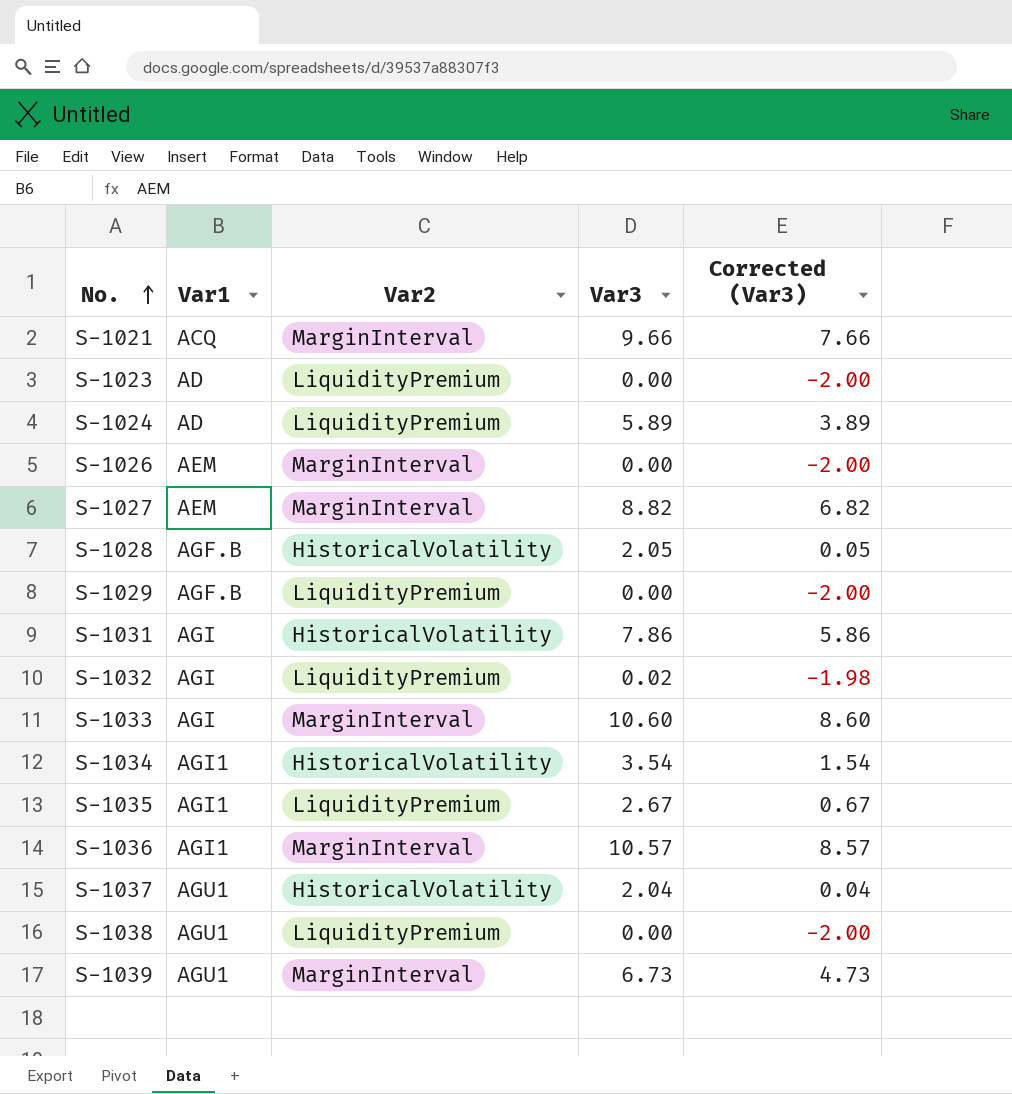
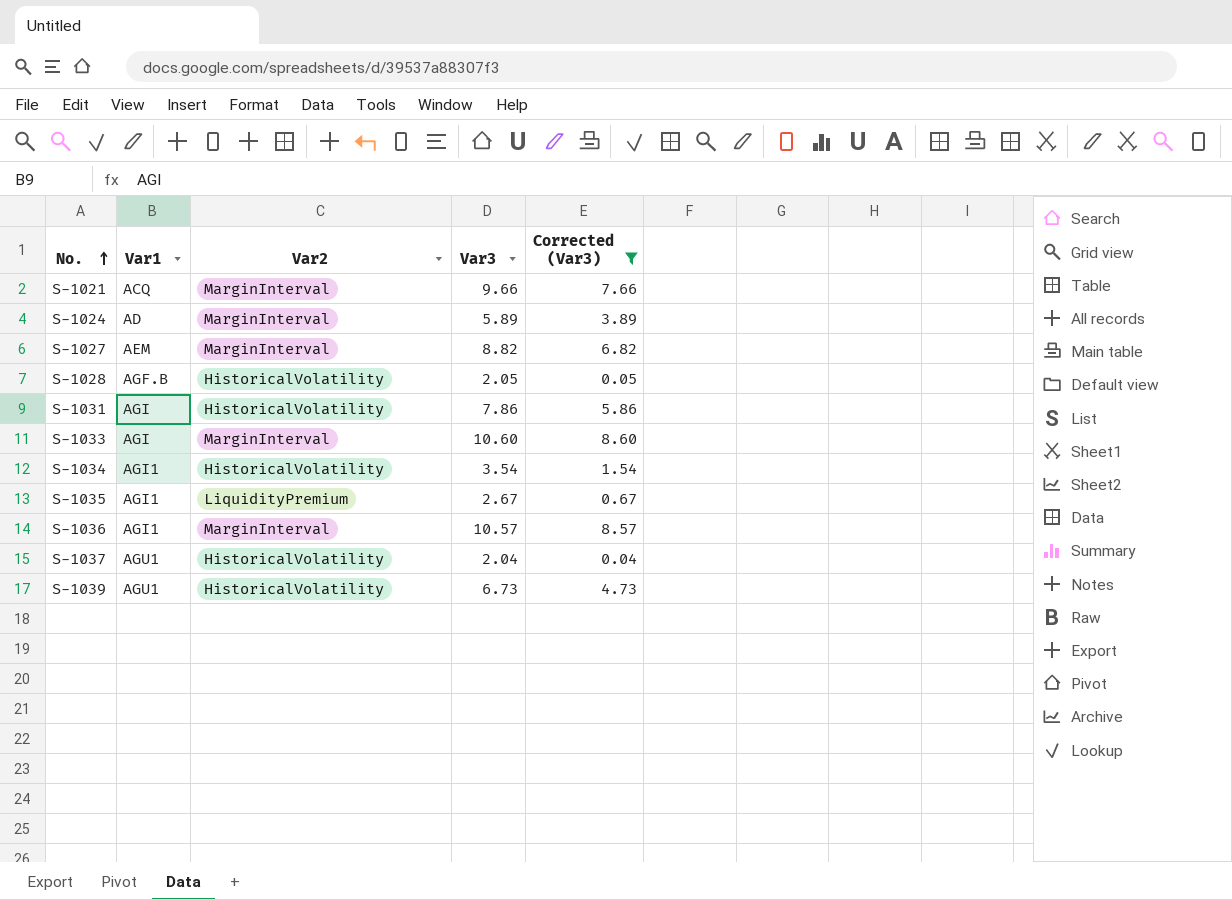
filter: none -> Corrected (Var3) >= 0.04
S-1024 | Var2: LiquidityPremium -> MarginInterval
S-1039 | Var2: MarginInterval -> HistoricalVolatility

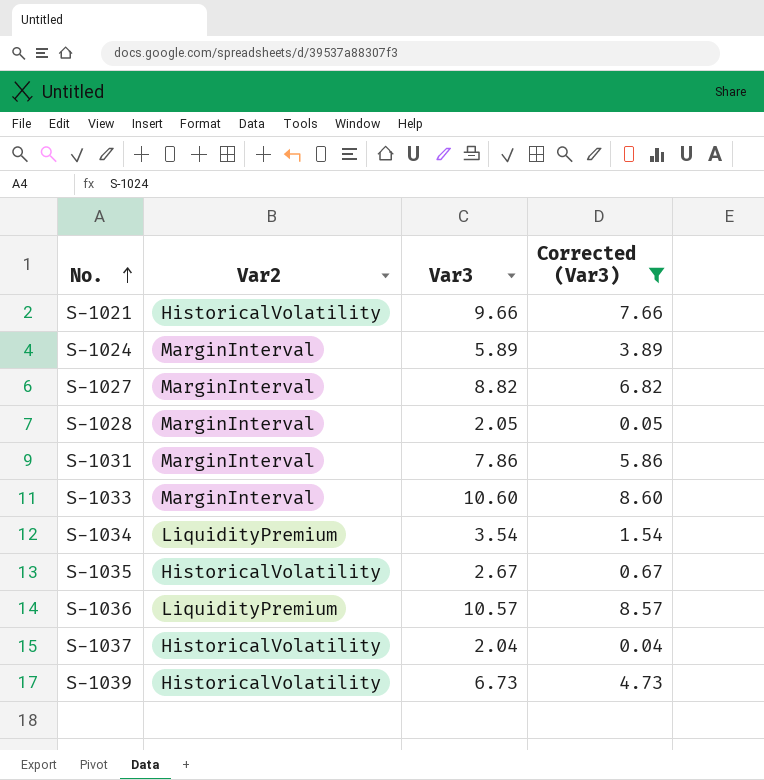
column Var1 | position: 2 -> none
S-1021 | Var2: MarginInterval -> HistoricalVolatility
S-1028 | Var2: HistoricalVolatility -> MarginInterval
S-1031 | Var2: HistoricalVolatility -> MarginInterval
S-1034 | Var2: HistoricalVolatility -> LiquidityPremium
S-1035 | Var2: LiquidityPremium -> HistoricalVolatility
S-1036 | Var2: MarginInterval -> LiquidityPremium

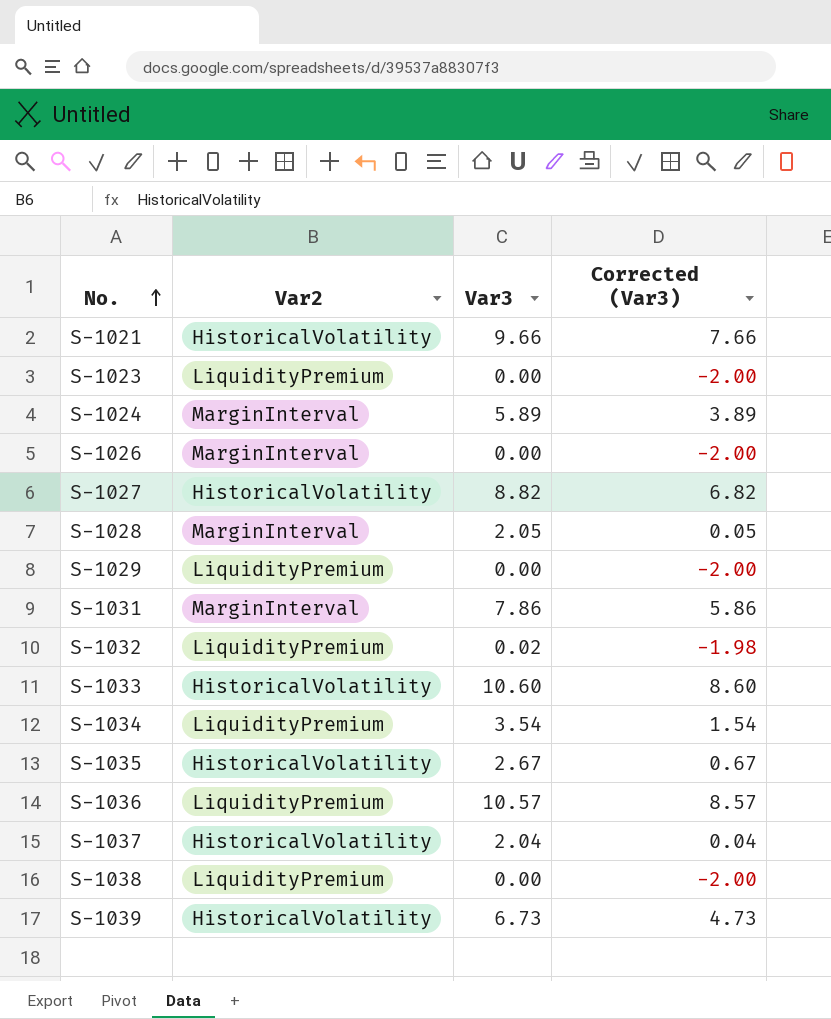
filter: Corrected (Var3) >= 0.04 -> none
S-1027 | Var2: MarginInterval -> HistoricalVolatility
S-1033 | Var2: MarginInterval -> HistoricalVolatility

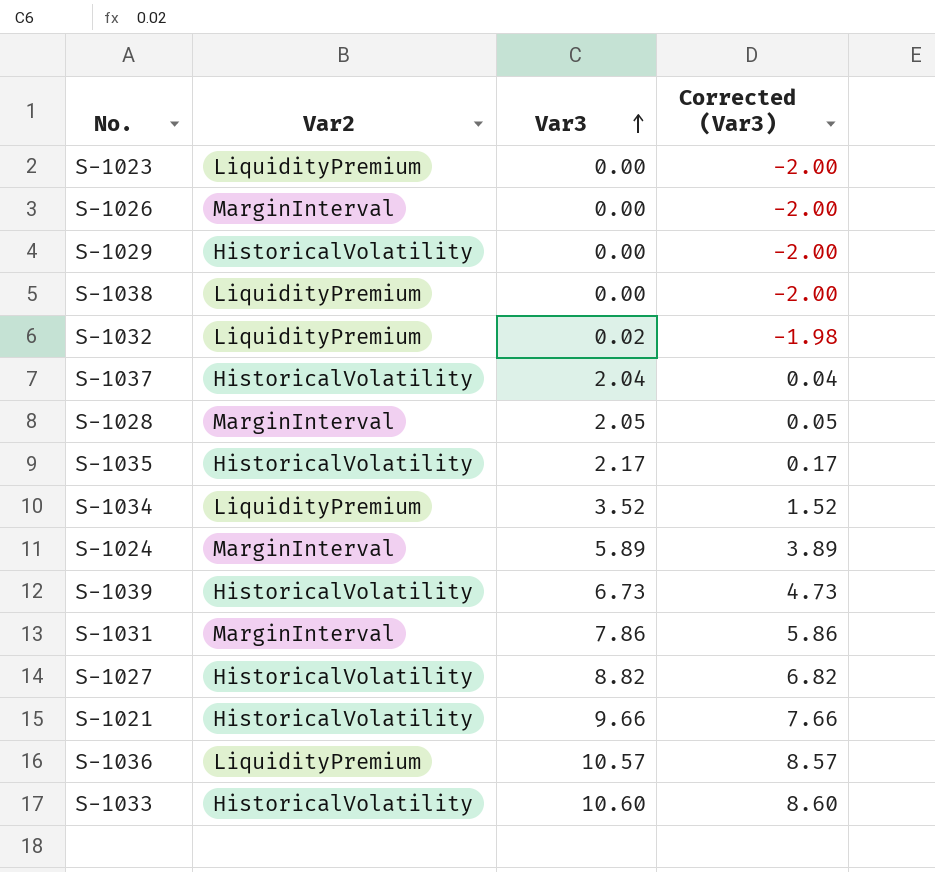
row order: No. ascending -> Var3 ascending
S-1029 | Var2: LiquidityPremium -> HistoricalVolatility
S-1035 | Var3: 2.67 -> 2.17
S-1035 | Corrected (Var3): 0.67 -> 0.17
S-1034 | Var3: 3.54 -> 3.52
S-1034 | Corrected (Var3): 1.54 -> 1.52

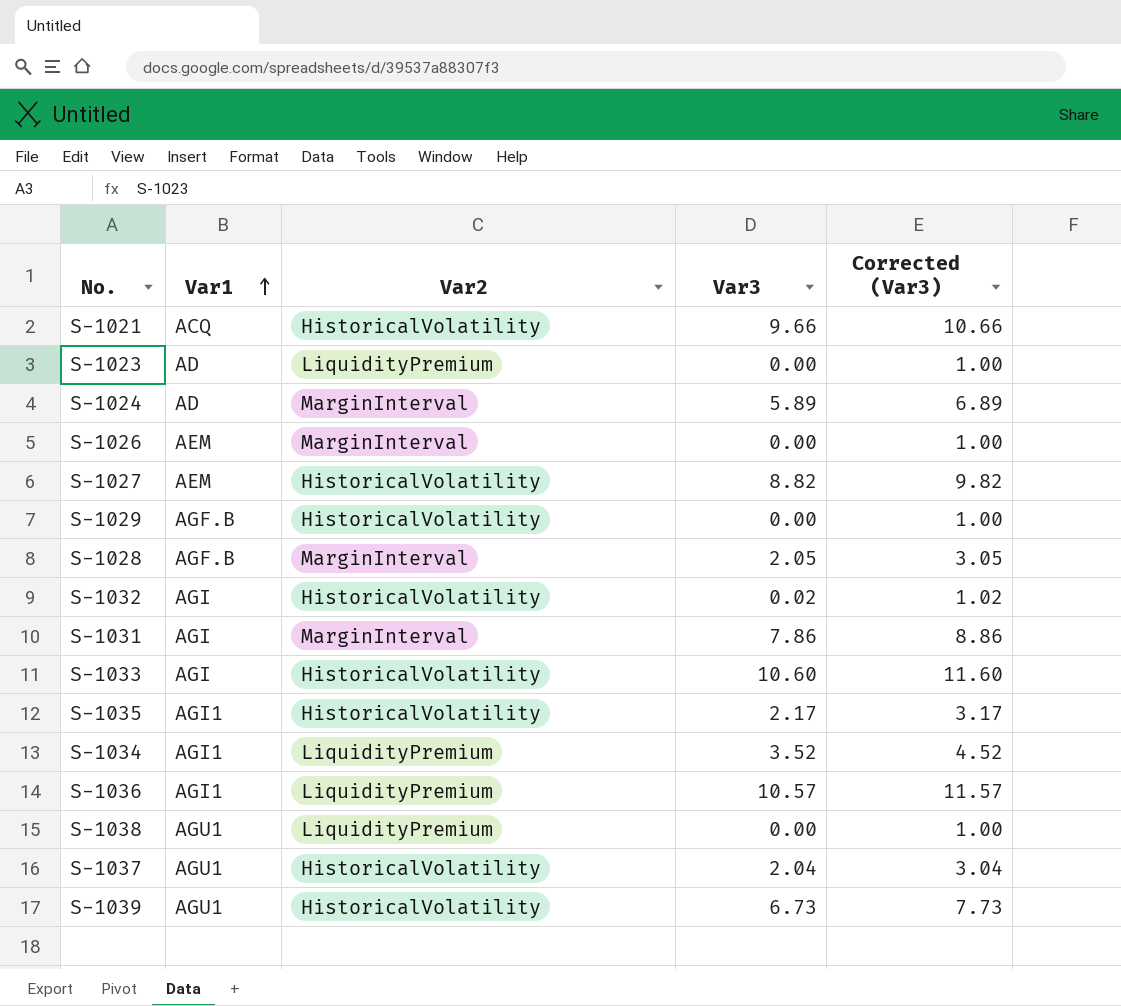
row order: Var3 ascending -> Var1 ascending
column Var1 | position: none -> 2
column Corrected (Var3) | formula: [Var3] - 2 -> [Var3] + 1
S-1032 | Var2: LiquidityPremium -> HistoricalVolatility

